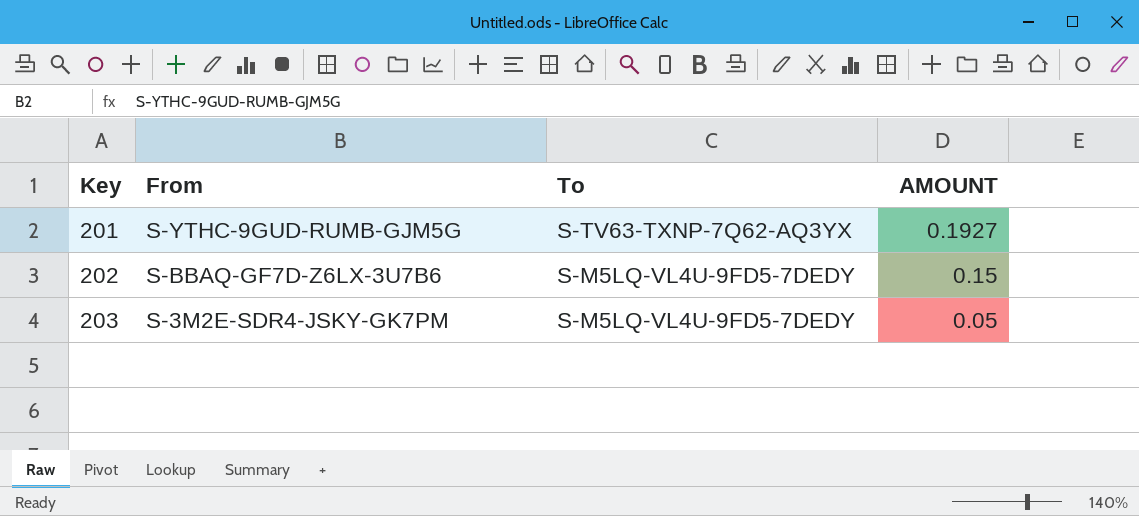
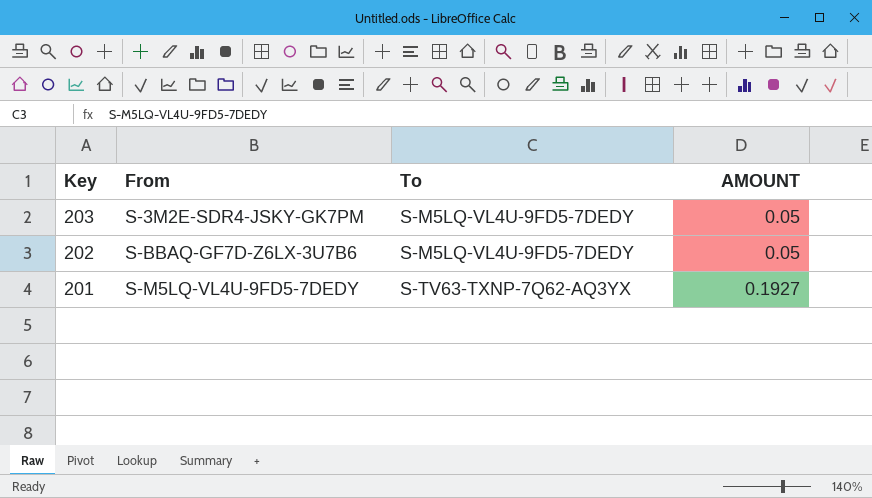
row order: Key ascending -> Key descending
202 | AMOUNT: 0.15 -> 0.05
201 | From: S-YTHC-9GUD-RUMB-GJM5G -> S-M5LQ-VL4U-9FD5-7DEDY

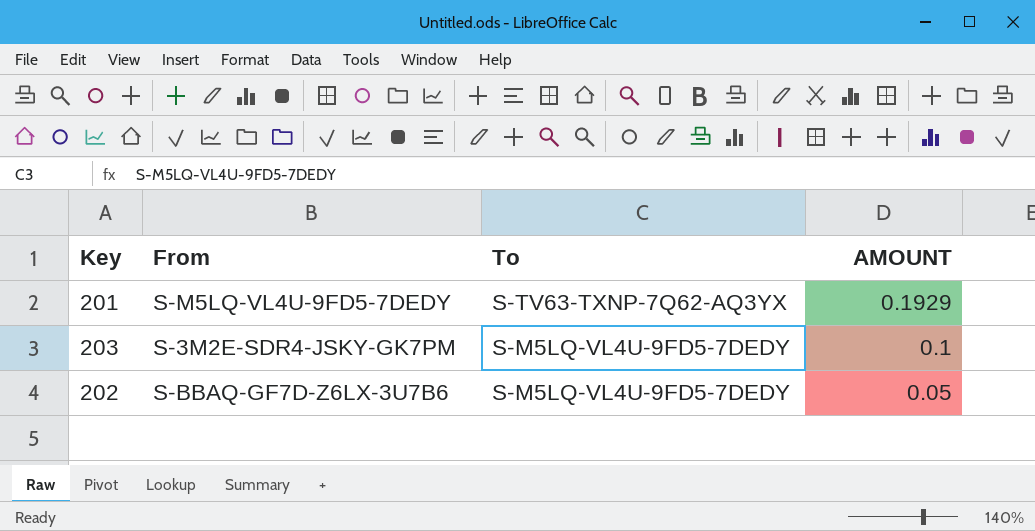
row order: Key descending -> To descending
201 | AMOUNT: 0.1927 -> 0.1929
203 | AMOUNT: 0.05 -> 0.1

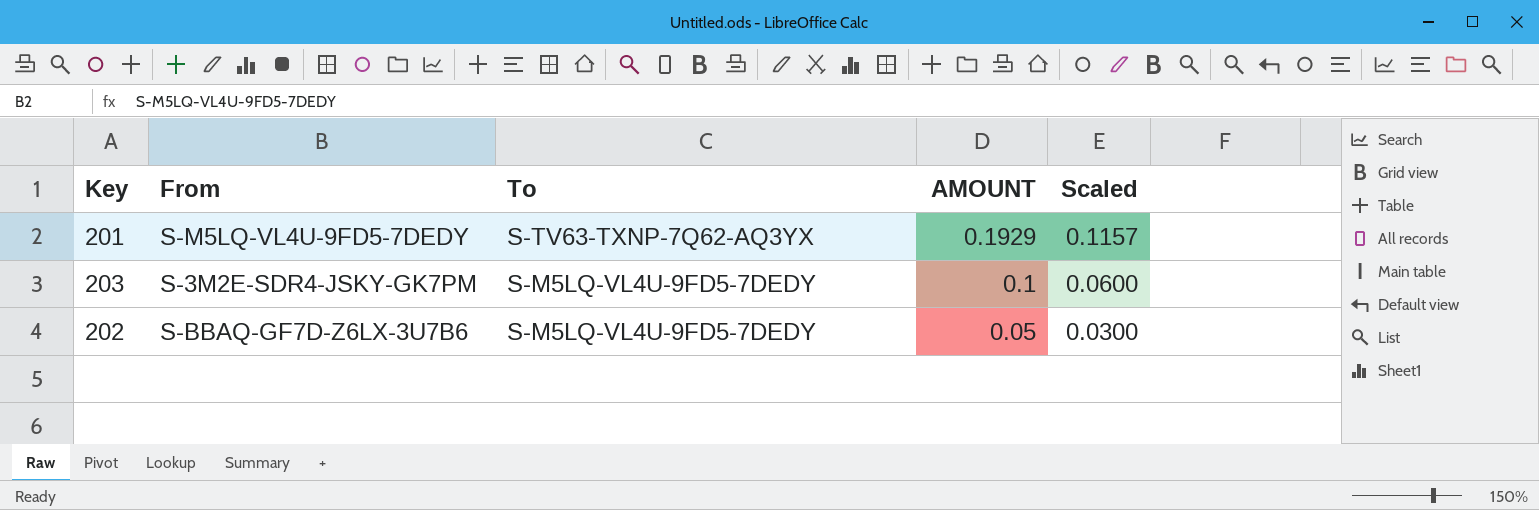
column Scaled | formula: none -> [AMOUNT] * 0.6

